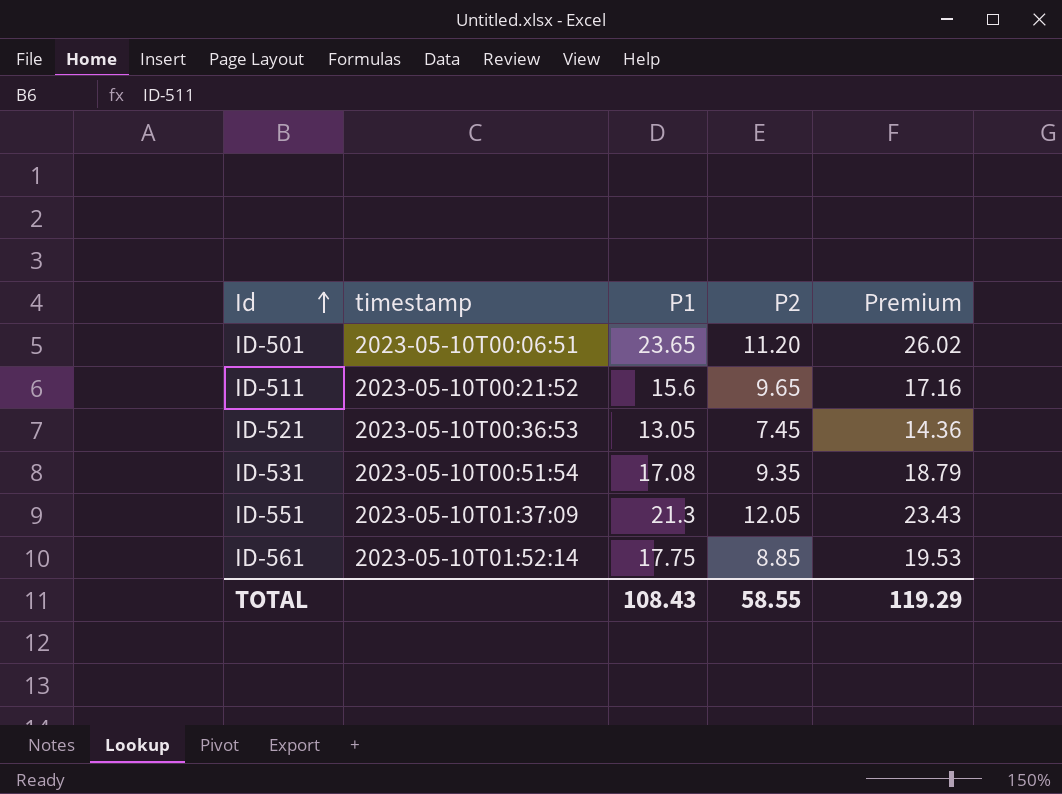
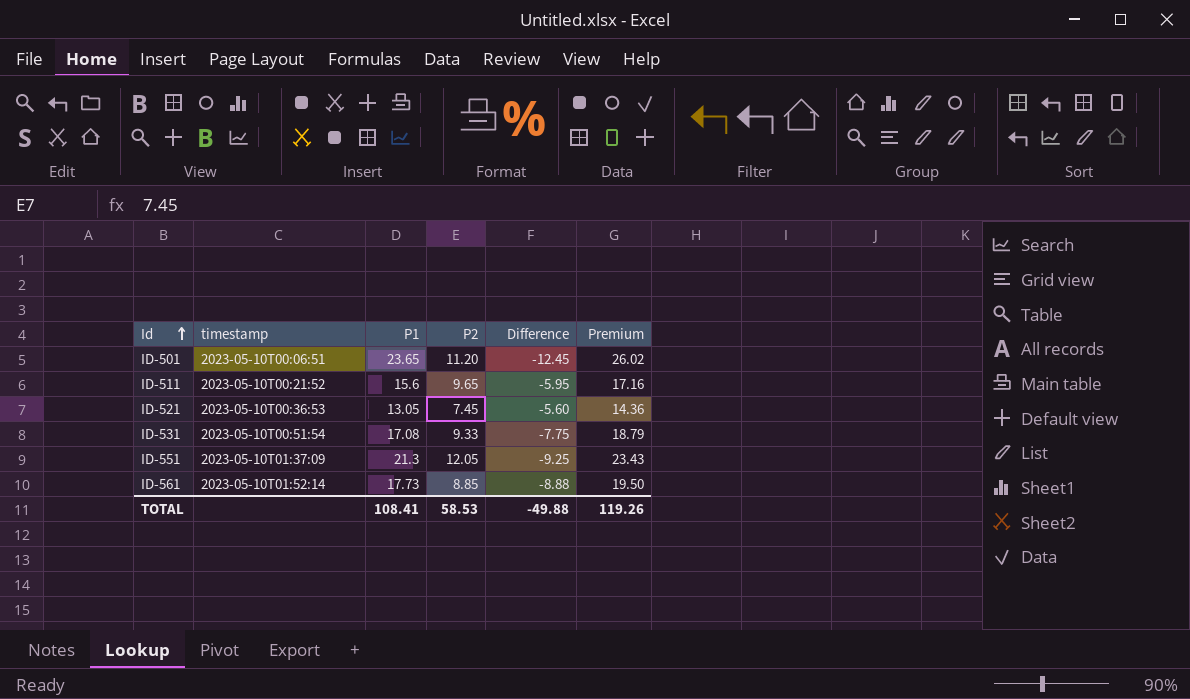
column Difference | formula: none -> [P2] - [P1]
ID-531 | P2: 9.35 -> 9.33
ID-561 | P1: 17.75 -> 17.73
ID-561 | Premium: 19.53 -> 19.50
TOTAL | P1: 108.43 -> 108.41
TOTAL | P2: 58.55 -> 58.53
TOTAL | Premium: 119.29 -> 119.26

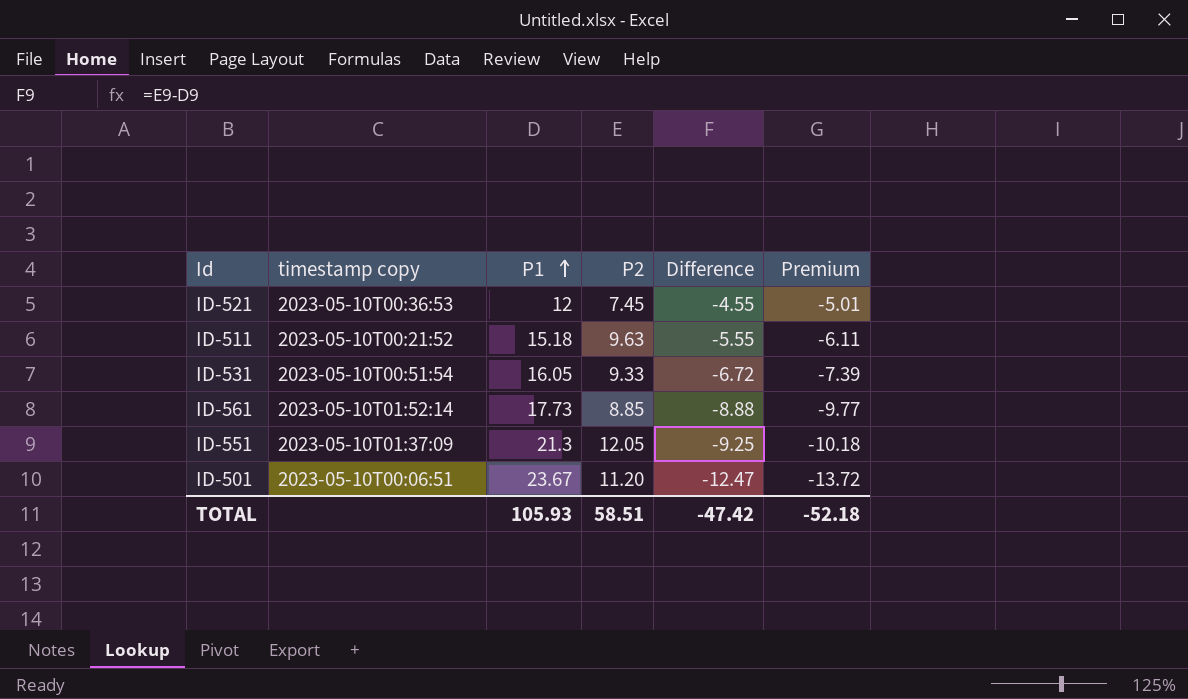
row order: Id ascending -> P1 ascending
column name: timestamp -> timestamp copy
column Premium | formula: [P1] * 1.1 -> [Difference] * 1.1
ID-521 | P1: 13.05 -> 12
ID-521 | Difference: -5.60 -> -4.55
ID-511 | P1: 15.6 -> 15.18
ID-511 | P2: 9.65 -> 9.63
ID-511 | Difference: -5.95 -> -5.55
ID-531 | P1: 17.08 -> 16.05
ID-531 | Difference: -7.75 -> -6.72
ID-501 | P1: 23.65 -> 23.67
ID-501 | Difference: -12.45 -> -12.47
TOTAL | P1: 108.41 -> 105.93
TOTAL | P2: 58.53 -> 58.51
TOTAL | Difference: -49.88 -> -47.42
TOTAL | Premium: 119.26 -> -52.18

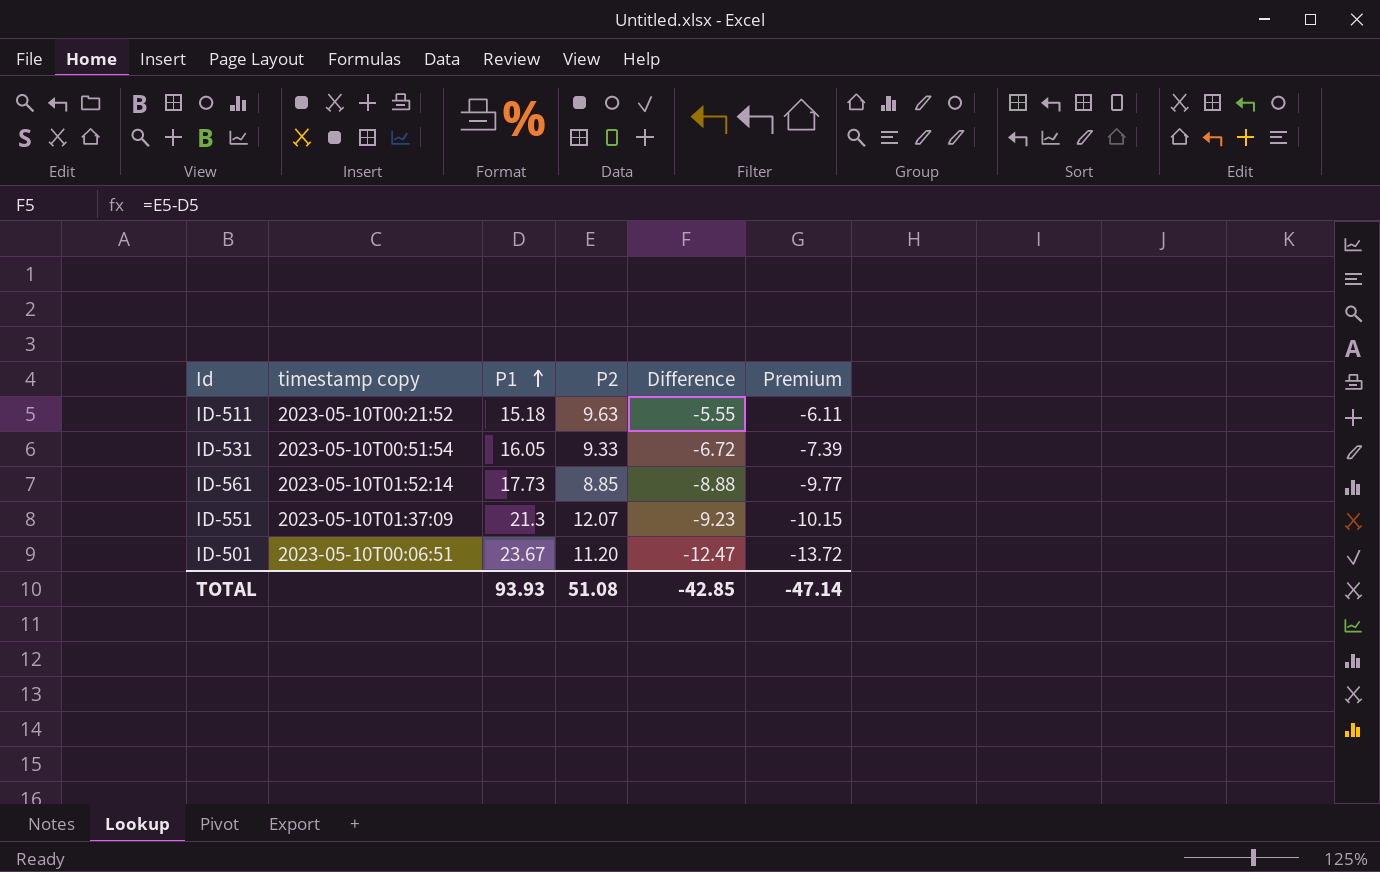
row ID-521: 2023-05-10T00:36:53 | 12 | 7.45 | -4.55 | -5.01 -> none
ID-551 | P2: 12.05 -> 12.07
ID-551 | Difference: -9.25 -> -9.23
ID-551 | Premium: -10.18 -> -10.15
TOTAL | P1: 105.93 -> 93.93
TOTAL | P2: 58.51 -> 51.08
TOTAL | Difference: -47.42 -> -42.85
TOTAL | Premium: -52.18 -> -47.14

